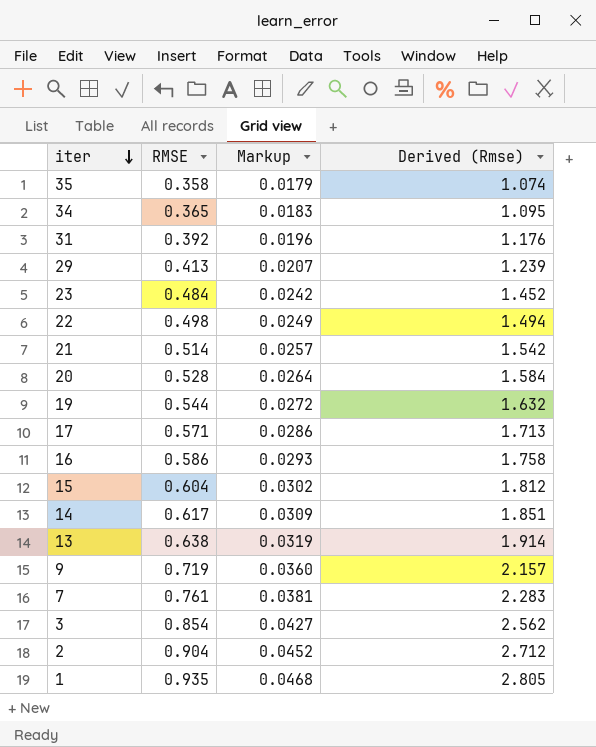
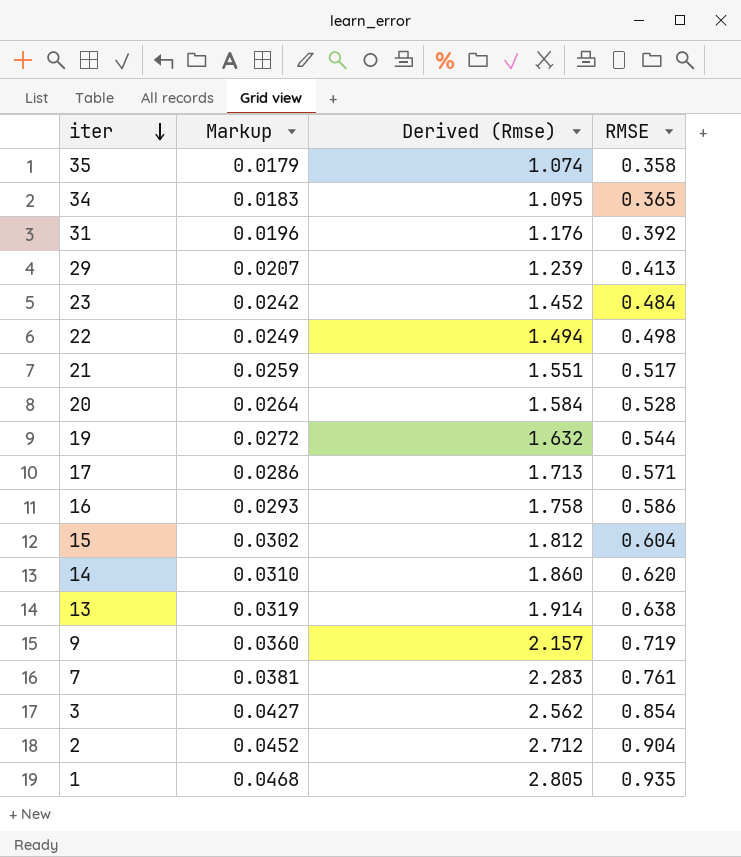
column RMSE | position: 2 -> 4
21 | Markup: 0.0257 -> 0.0259
21 | Derived (Rmse): 1.542 -> 1.551
21 | RMSE: 0.514 -> 0.517
14 | Markup: 0.0309 -> 0.0310
14 | Derived (Rmse): 1.851 -> 1.860
14 | RMSE: 0.617 -> 0.620

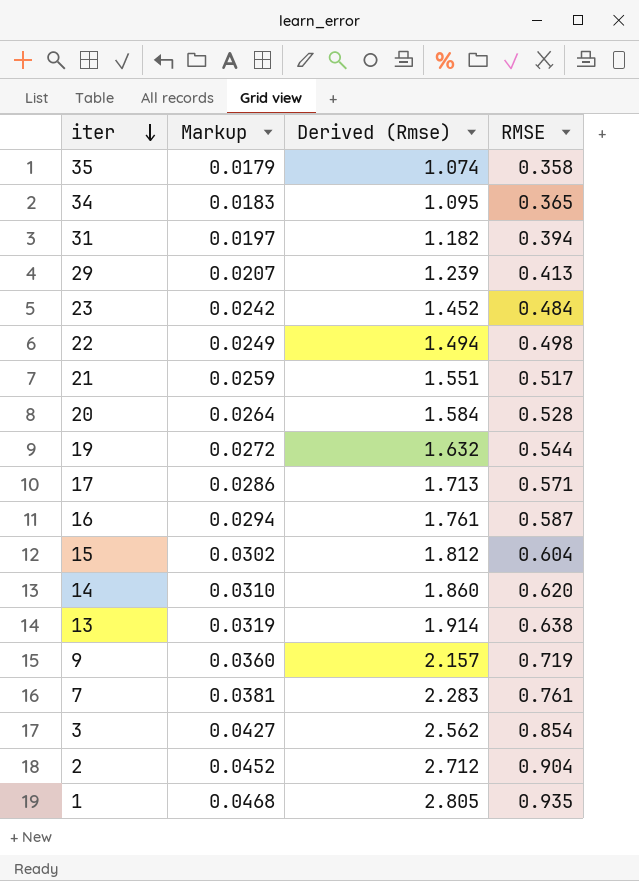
31 | Markup: 0.0196 -> 0.0197
31 | Derived (Rmse): 1.176 -> 1.182
31 | RMSE: 0.392 -> 0.394
16 | Markup: 0.0293 -> 0.0294
16 | Derived (Rmse): 1.758 -> 1.761
16 | RMSE: 0.586 -> 0.587

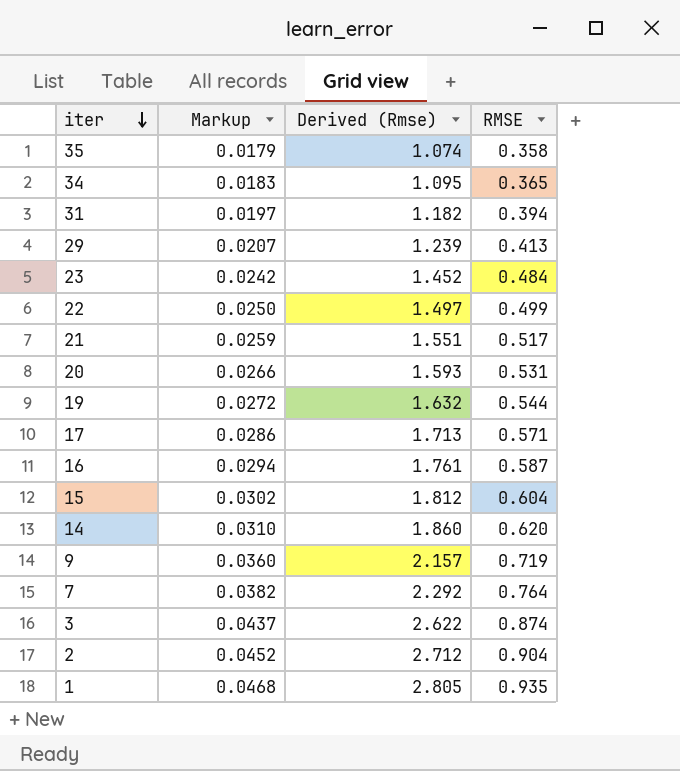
row 13: 0.0319 | 1.914 | 0.638 -> none
22 | Markup: 0.0249 -> 0.0250
22 | Derived (Rmse): 1.494 -> 1.497
22 | RMSE: 0.498 -> 0.499
20 | Markup: 0.0264 -> 0.0266
20 | Derived (Rmse): 1.584 -> 1.593
20 | RMSE: 0.528 -> 0.531
7 | Markup: 0.0381 -> 0.0382
7 | Derived (Rmse): 2.283 -> 2.292
7 | RMSE: 0.761 -> 0.764
3 | Markup: 0.0427 -> 0.0437
3 | Derived (Rmse): 2.562 -> 2.622
3 | RMSE: 0.854 -> 0.874

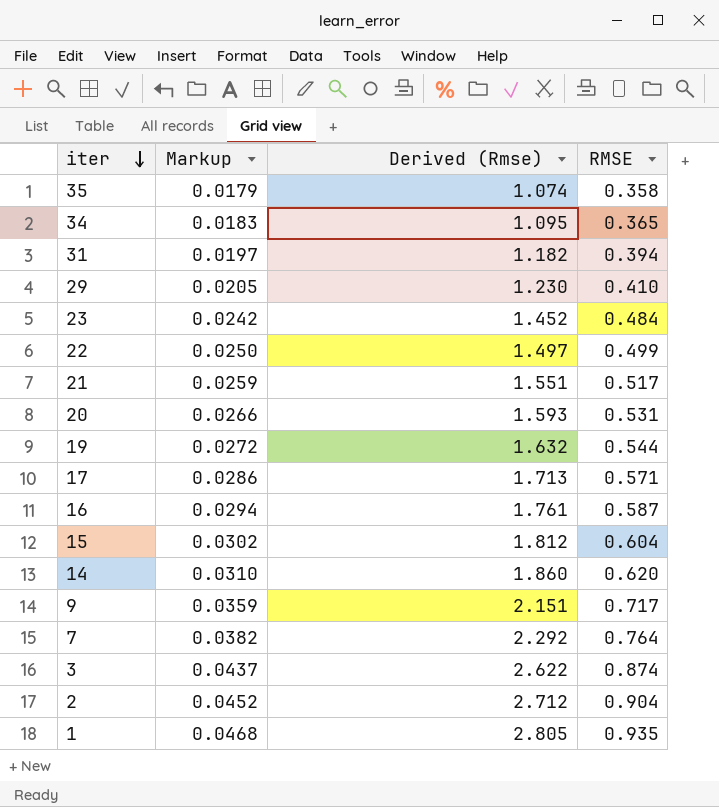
29 | Markup: 0.0207 -> 0.0205
29 | Derived (Rmse): 1.239 -> 1.230
29 | RMSE: 0.413 -> 0.410
9 | Markup: 0.0360 -> 0.0359
9 | Derived (Rmse): 2.157 -> 2.151
9 | RMSE: 0.719 -> 0.717

